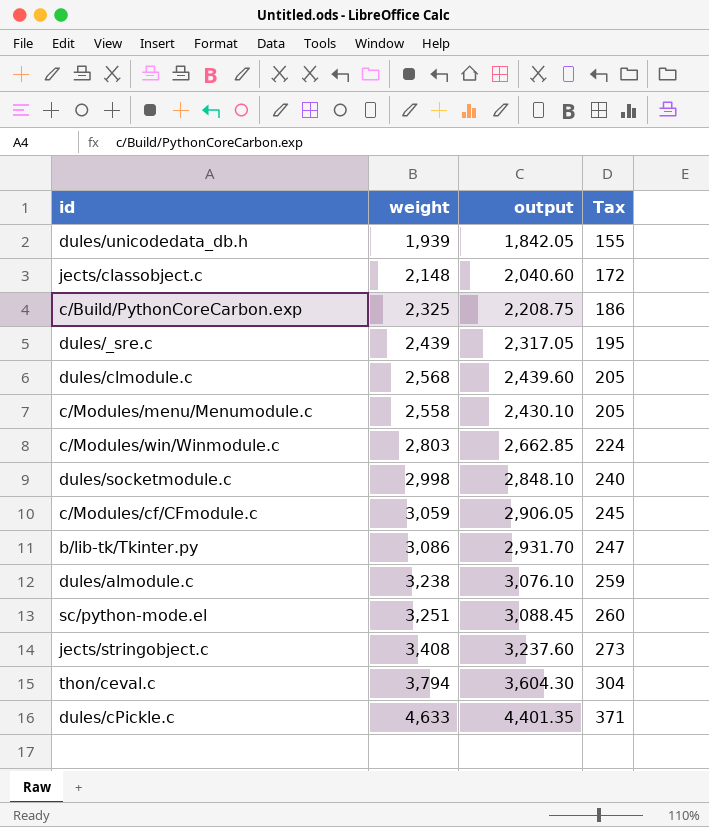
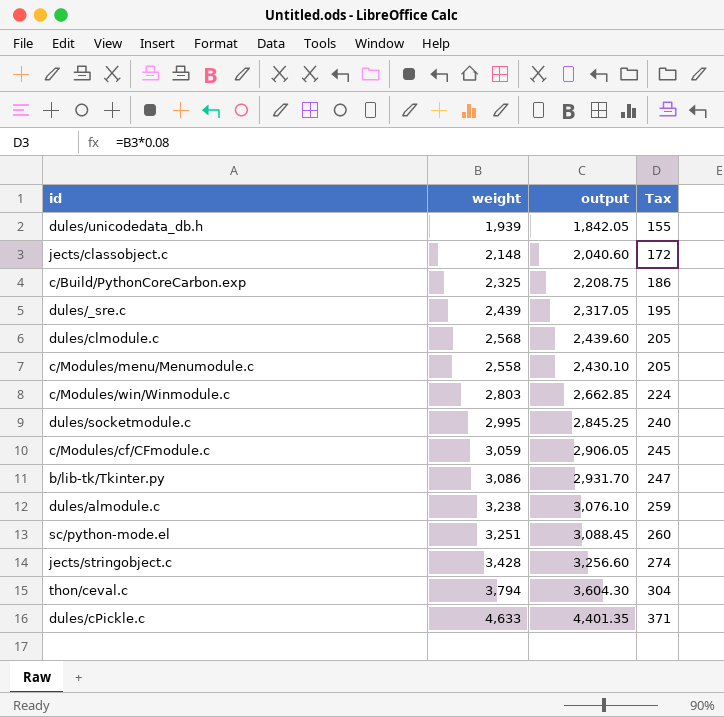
dules/socketmodule.c | weight: 2,998 -> 2,995
dules/socketmodule.c | output: 2,848.10 -> 2,845.25
jects/stringobject.c | weight: 3,408 -> 3,428
jects/stringobject.c | output: 3,237.60 -> 3,256.60
jects/stringobject.c | Tax: 273 -> 274

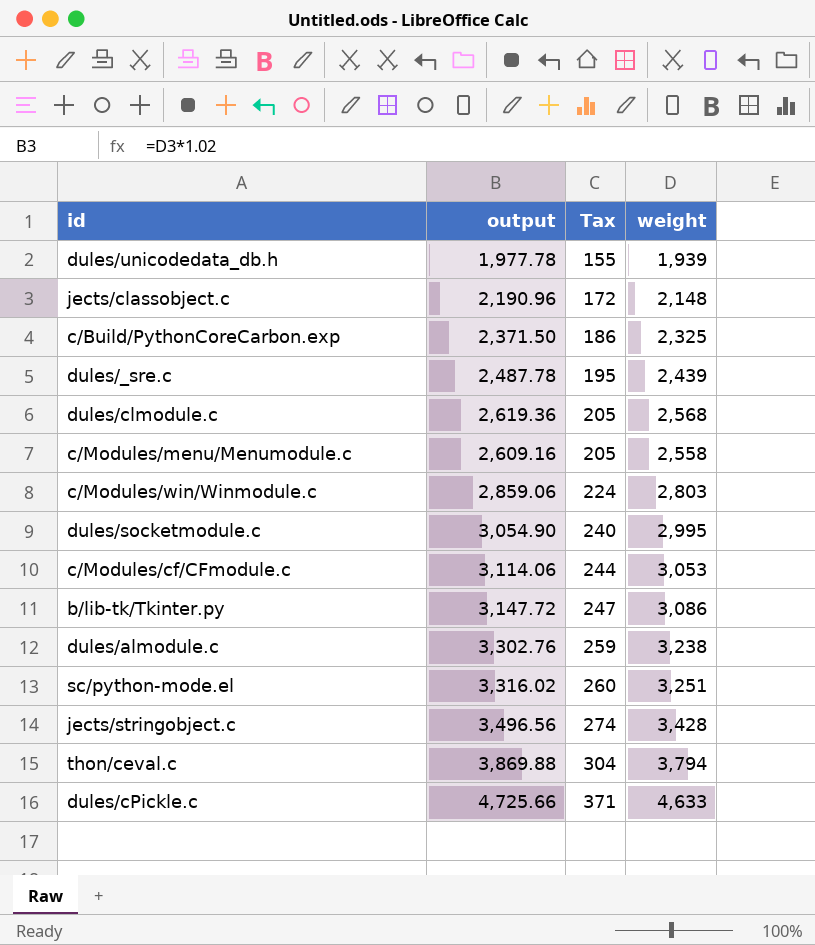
column output | formula: [weight] * 0.95 -> [weight] * 1.02
column weight | position: 2 -> 4
c/Modules/cf/CFmodule.c | Tax: 245 -> 244
c/Modules/cf/CFmodule.c | weight: 3,059 -> 3,053

